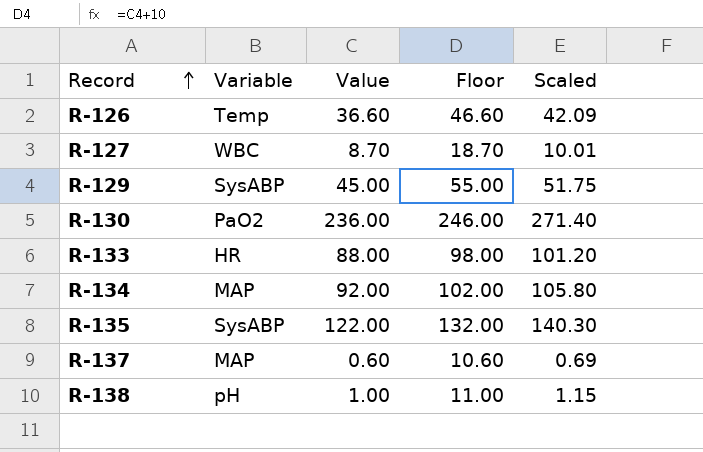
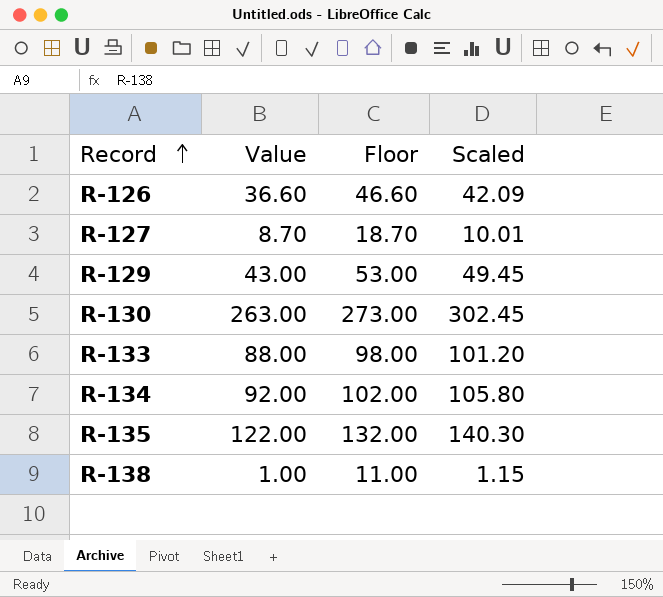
column Variable | position: 2 -> none
row R-137: MAP | 0.60 | 10.60 | 0.69 -> none
R-129 | Value: 45.00 -> 43.00
R-129 | Floor: 55.00 -> 53.00
R-129 | Scaled: 51.75 -> 49.45
R-130 | Value: 236.00 -> 263.00
R-130 | Floor: 246.00 -> 273.00
R-130 | Scaled: 271.40 -> 302.45

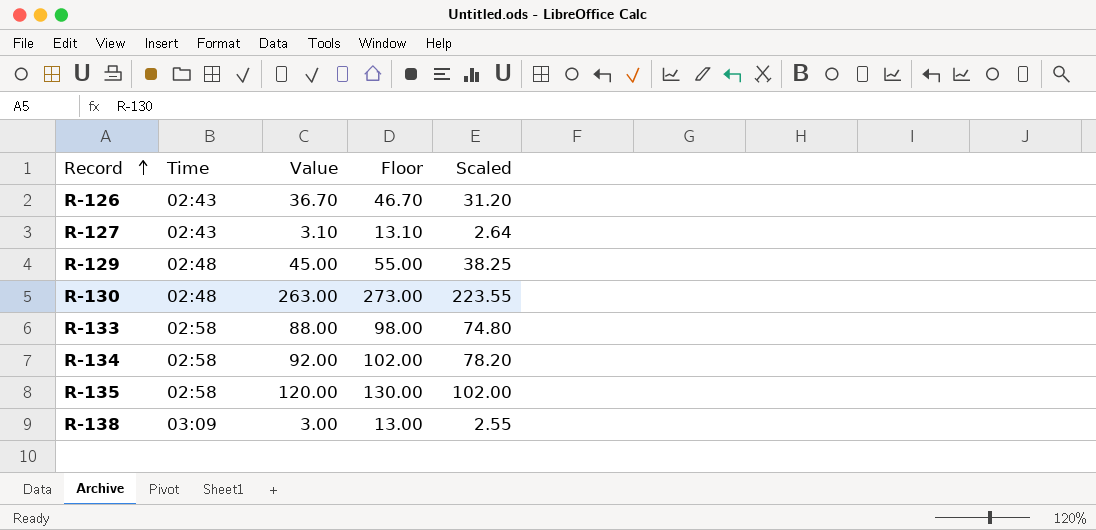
column Time | position: none -> 2
column Scaled | formula: [Value] * 1.15 -> [Value] * 0.85
R-126 | Value: 36.60 -> 36.70
R-126 | Floor: 46.60 -> 46.70
R-127 | Value: 8.70 -> 3.10
R-127 | Floor: 18.70 -> 13.10
R-129 | Value: 43.00 -> 45.00
R-129 | Floor: 53.00 -> 55.00
R-135 | Value: 122.00 -> 120.00
R-135 | Floor: 132.00 -> 130.00
R-138 | Value: 1.00 -> 3.00
R-138 | Floor: 11.00 -> 13.00

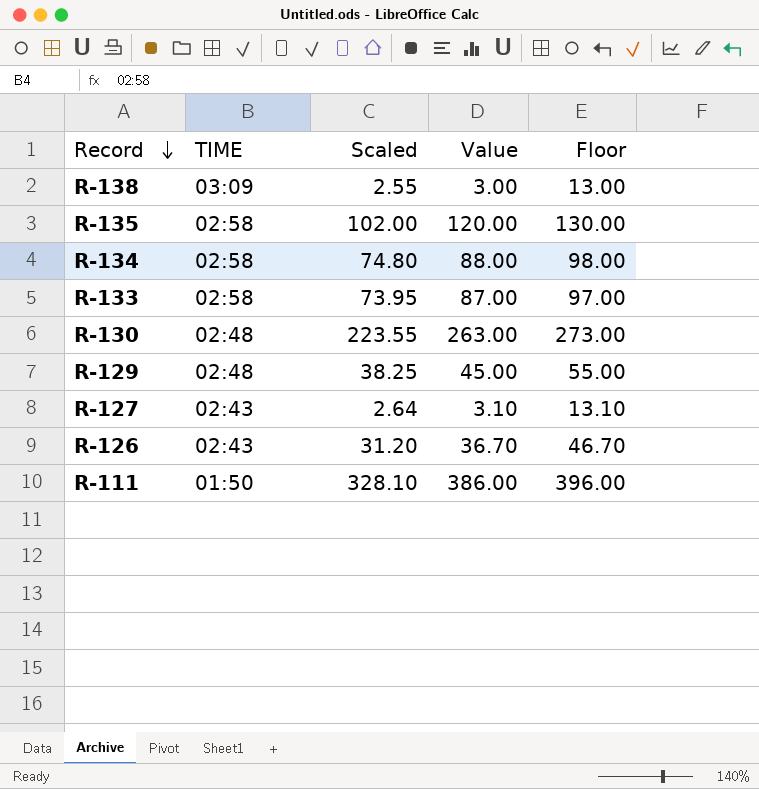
row order: Record ascending -> Record descending
column name: Time -> TIME
column Scaled | position: 5 -> 3
R-134 | Scaled: 78.20 -> 74.80
R-134 | Value: 92.00 -> 88.00
R-134 | Floor: 102.00 -> 98.00
R-133 | Scaled: 74.80 -> 73.95
R-133 | Value: 88.00 -> 87.00
R-133 | Floor: 98.00 -> 97.00
row R-111: none -> 01:50 | 328.10 | 386.00 | 396.00

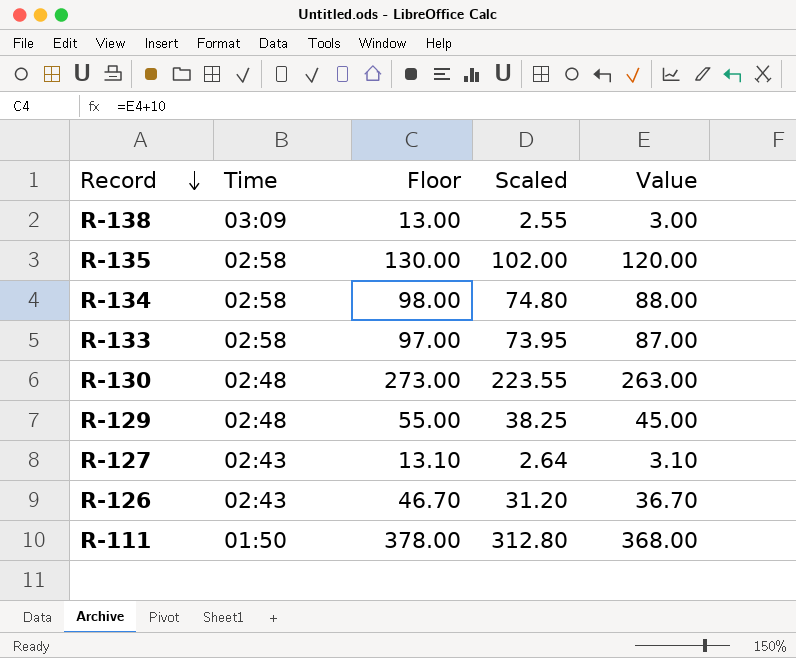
column name: TIME -> Time
column Floor | position: 5 -> 3
R-111 | Floor: 396.00 -> 378.00
R-111 | Scaled: 328.10 -> 312.80
R-111 | Value: 386.00 -> 368.00

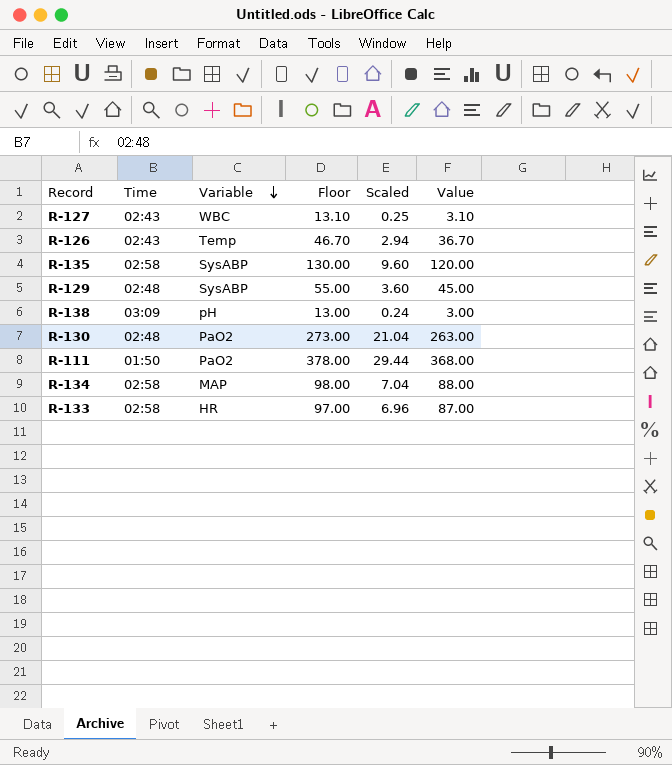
row order: Record descending -> Variable descending
column Variable | position: none -> 3
column Scaled | formula: [Value] * 0.85 -> [Value] * 0.08

